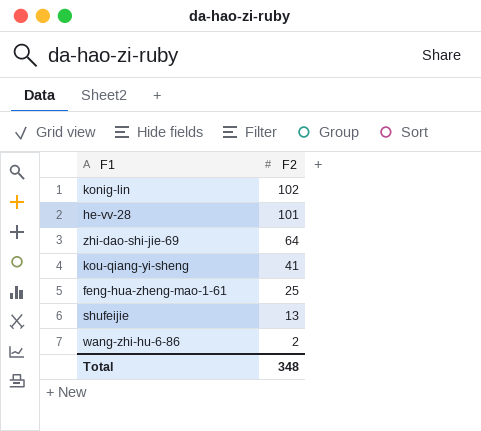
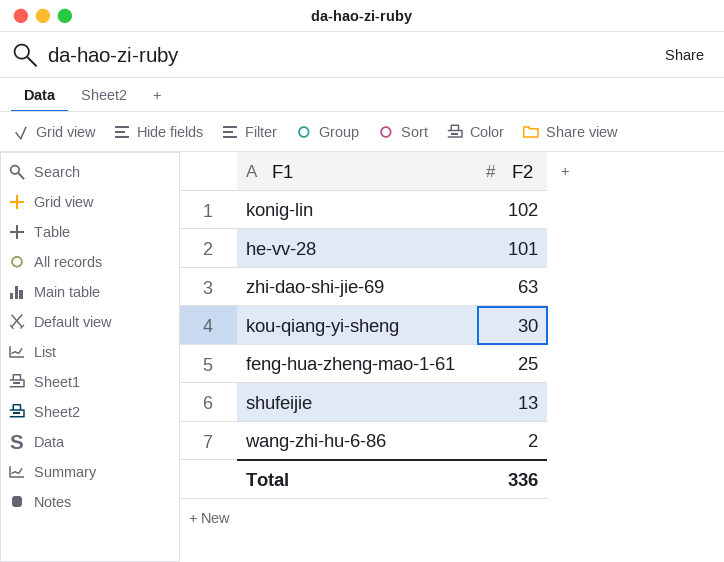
zhi-dao-shi-jie-69 | F2: 64 -> 63
kou-qiang-yi-sheng | F2: 41 -> 30
Total | F2: 348 -> 336

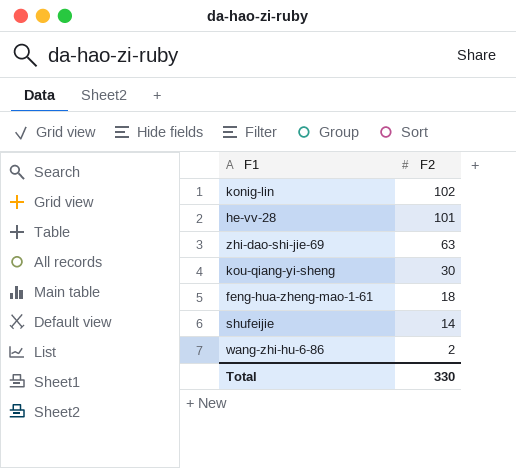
feng-hua-zheng-mao-1-61 | F2: 25 -> 18
shufeijie | F2: 13 -> 14
Total | F2: 336 -> 330

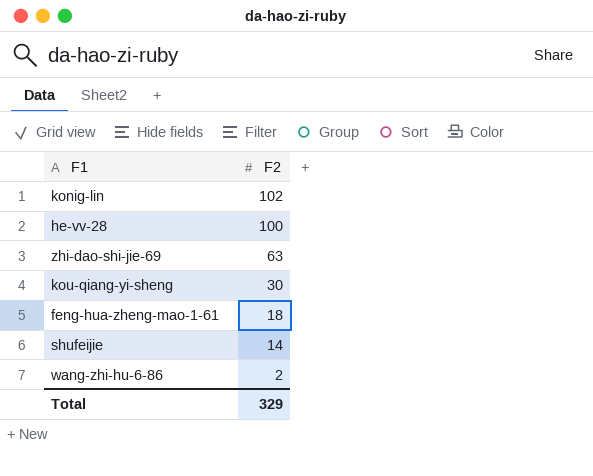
he-vv-28 | F2: 101 -> 100
Total | F2: 330 -> 329

